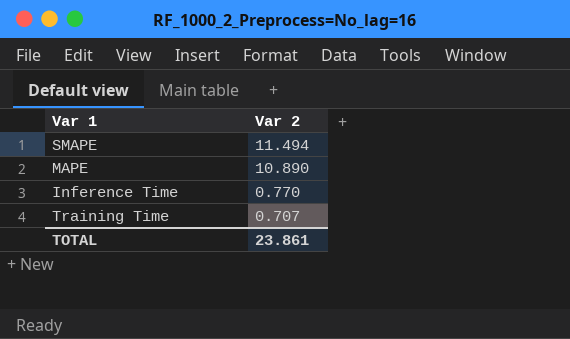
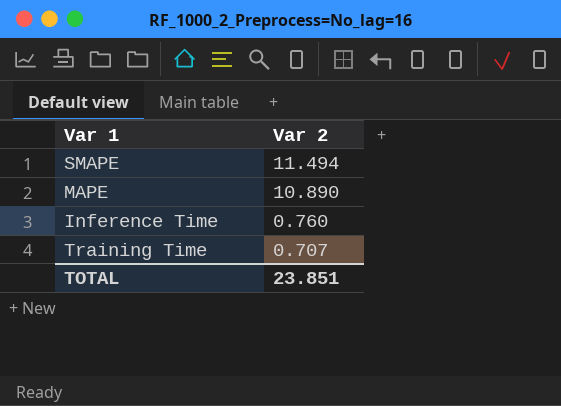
Inference Time | Var 2: 0.770 -> 0.760
TOTAL | Var 2: 23.861 -> 23.851

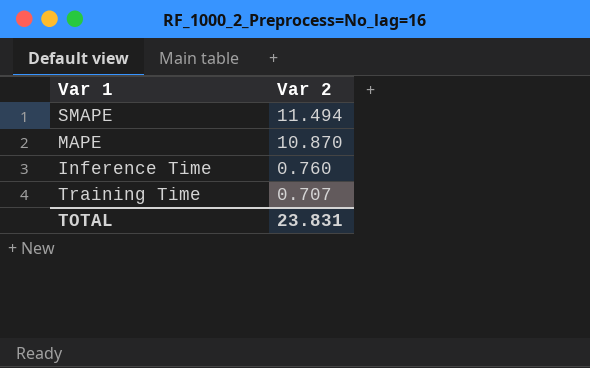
MAPE | Var 2: 10.890 -> 10.870
TOTAL | Var 2: 23.851 -> 23.831

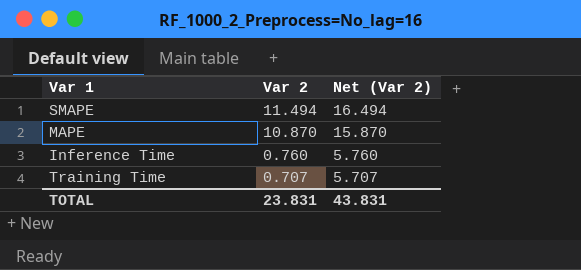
column Net (Var 2) | formula: none -> [Var 2] + 5

